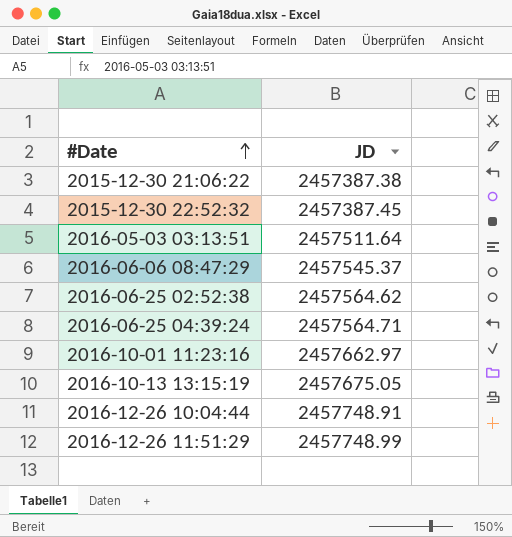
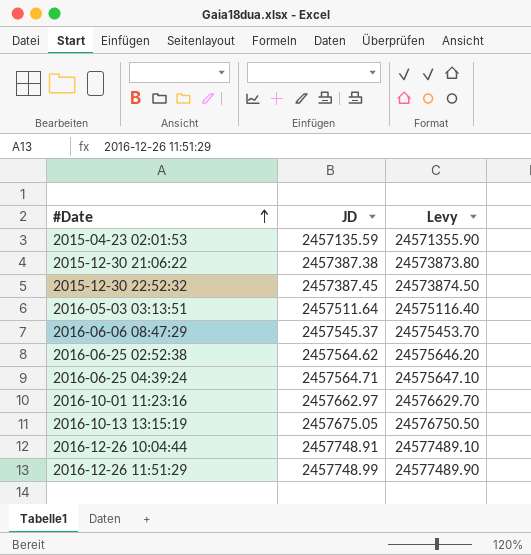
column Levy | formula: none -> [JD] * 10
row 2015-04-23 02:01:53: none -> 2457135.59 | 24571355.90

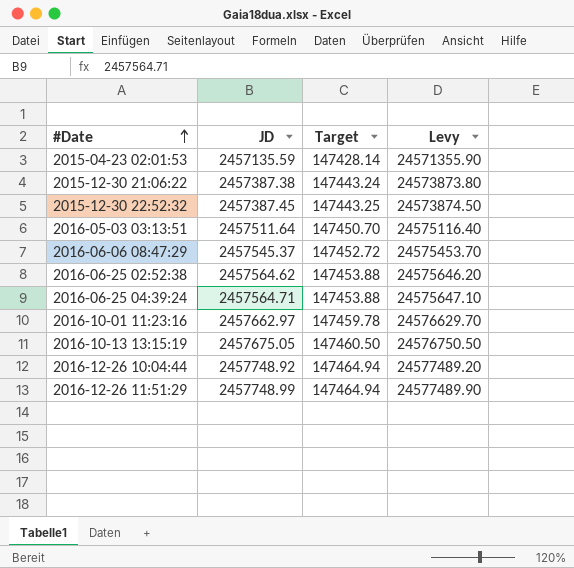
column Target | formula: none -> [JD] * 0.06
2016-12-26 10:04:44 | JD: 2457748.91 -> 2457748.92
2016-12-26 10:04:44 | Levy: 24577489.10 -> 24577489.20

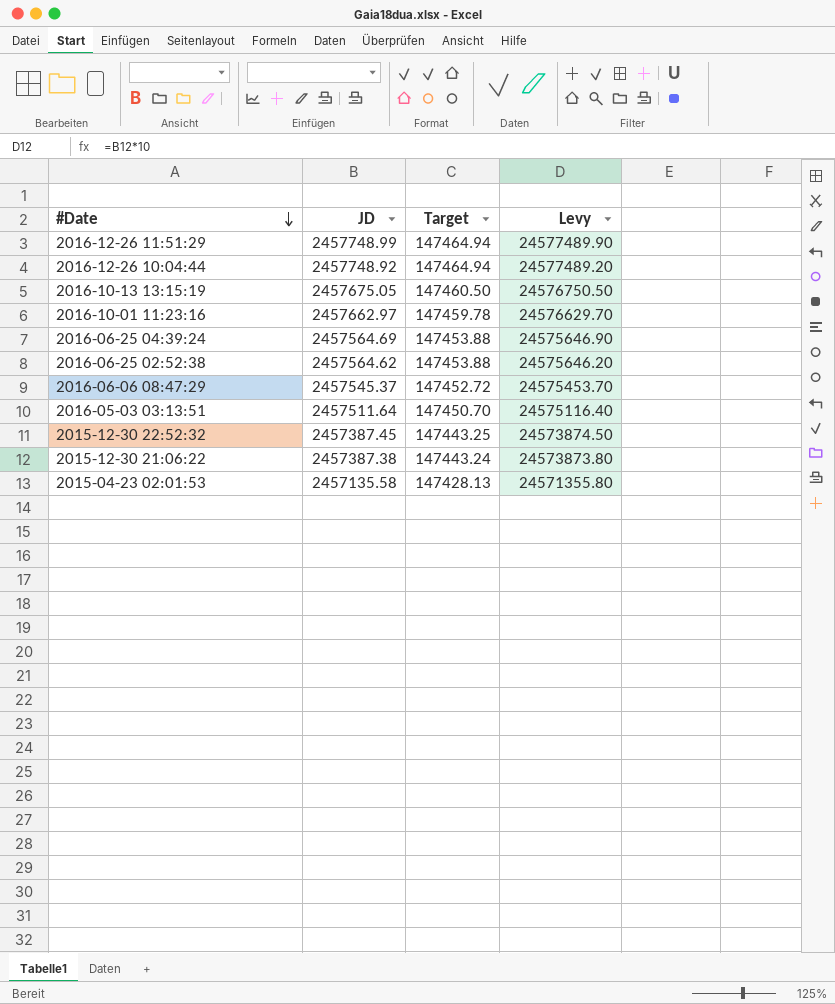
row order: #Date ascending -> #Date descending
2016-06-25 04:39:24 | JD: 2457564.71 -> 2457564.69
2016-06-25 04:39:24 | Levy: 24575647.10 -> 24575646.90
2015-04-23 02:01:53 | JD: 2457135.59 -> 2457135.58
2015-04-23 02:01:53 | Target: 147428.14 -> 147428.13
2015-04-23 02:01:53 | Levy: 24571355.90 -> 24571355.80

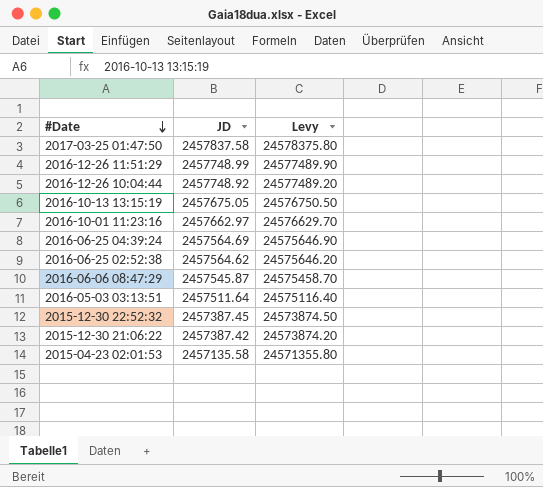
column Target | formula: [JD] * 0.06 -> none
row 2017-03-25 01:47:50: none -> 2457837.58 | 24578375.80
2016-06-06 08:47:29 | JD: 2457545.37 -> 2457545.87
2016-06-06 08:47:29 | Levy: 24575453.70 -> 24575458.70
2015-12-30 21:06:22 | JD: 2457387.38 -> 2457387.42
2015-12-30 21:06:22 | Levy: 24573873.80 -> 24573874.20

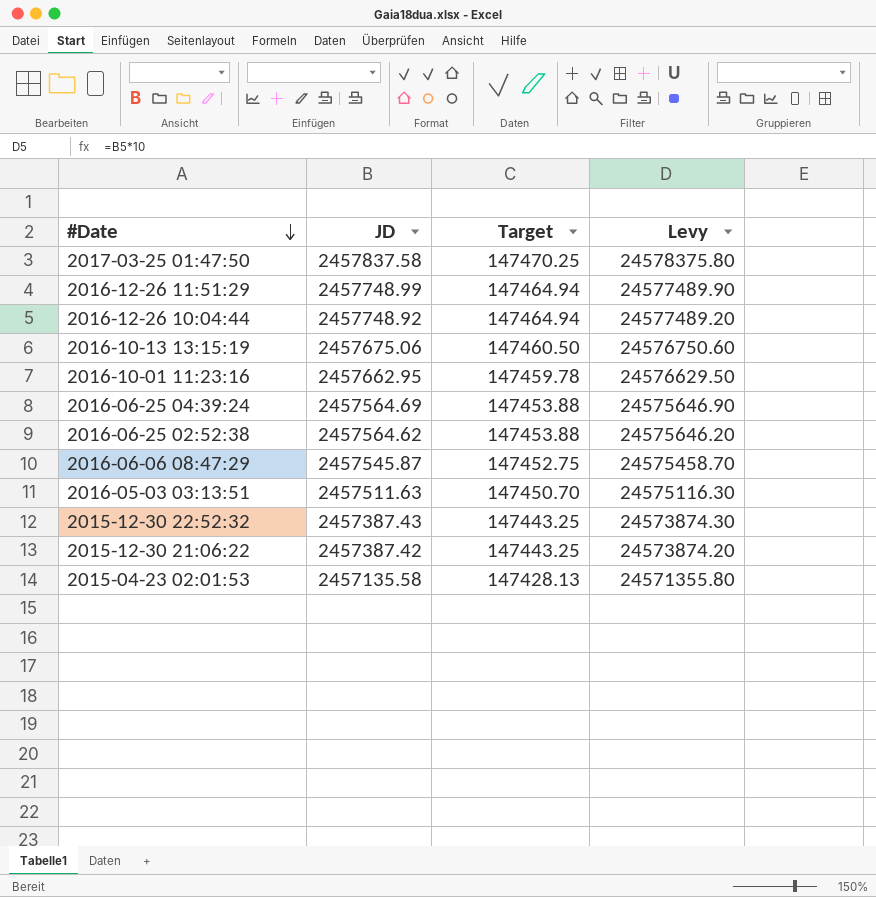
column Target | formula: none -> [JD] * 0.06
2016-10-13 13:15:19 | JD: 2457675.05 -> 2457675.06
2016-10-13 13:15:19 | Levy: 24576750.50 -> 24576750.60
2016-10-01 11:23:16 | JD: 2457662.97 -> 2457662.95
2016-10-01 11:23:16 | Levy: 24576629.70 -> 24576629.50
2016-05-03 03:13:51 | JD: 2457511.64 -> 2457511.63
2016-05-03 03:13:51 | Levy: 24575116.40 -> 24575116.30
2015-12-30 22:52:32 | JD: 2457387.45 -> 2457387.43
2015-12-30 22:52:32 | Levy: 24573874.50 -> 24573874.30

